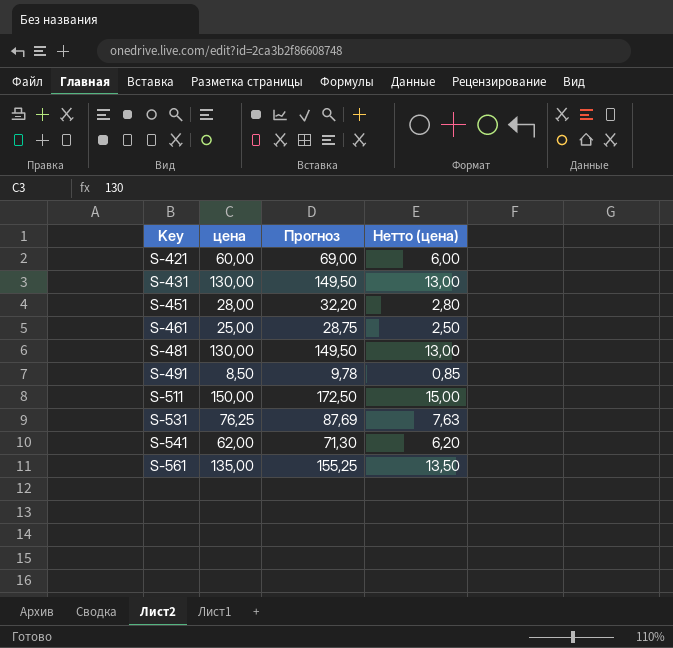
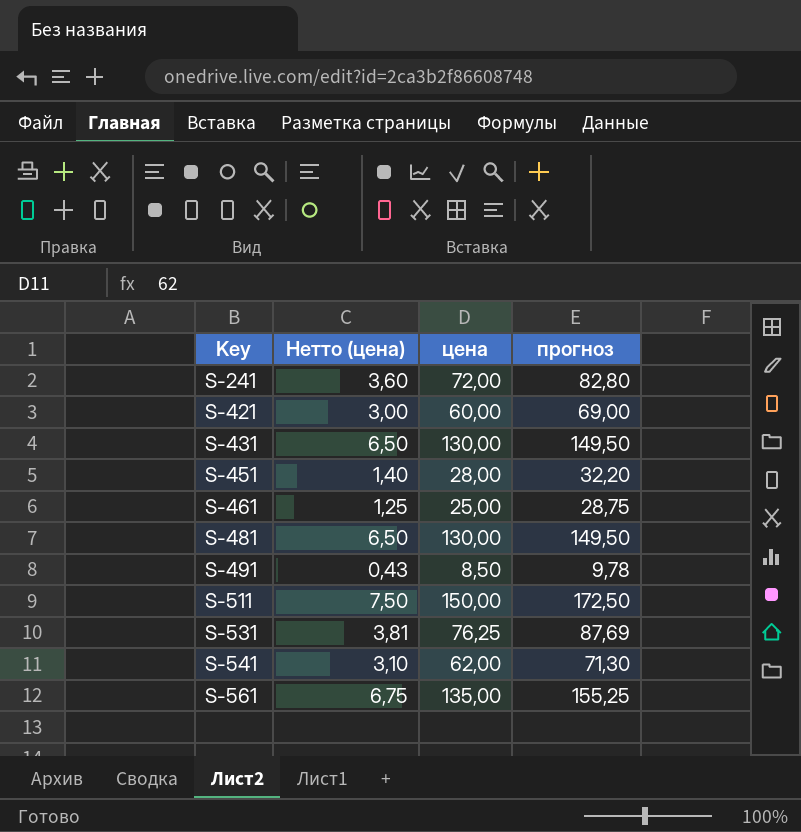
column Нетто (цена) | formula: [цена] * 0,1 -> [цена] * 0,05
column Нетто (цена) | position: 4 -> 2
column name: Прогноз -> прогноз
row S-241: none -> 3,60 | 72,00 | 82,80

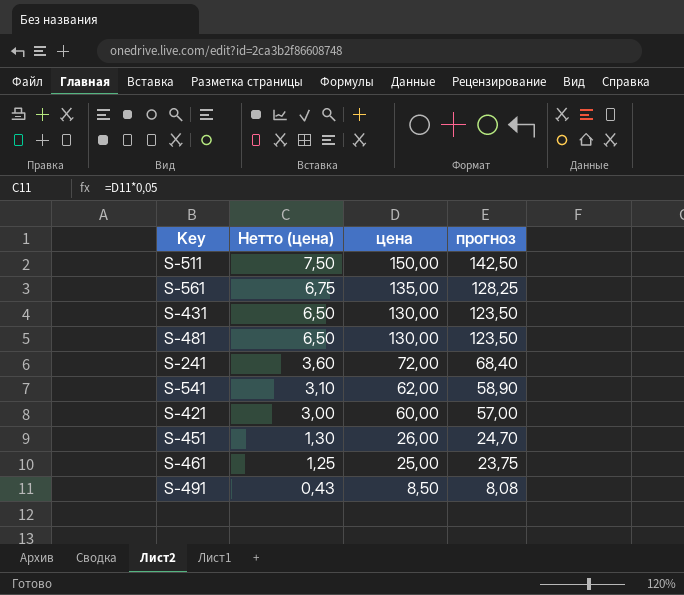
row order: Key ascending -> Нетто (цена) descending
column прогноз | formula: [цена] * 1,15 -> [цена] * 0,95
row S-531: 3,81 | 76,25 | 87,69 -> none
S-451 | Нетто (цена): 1,40 -> 1,30
S-451 | цена: 28,00 -> 26,00

